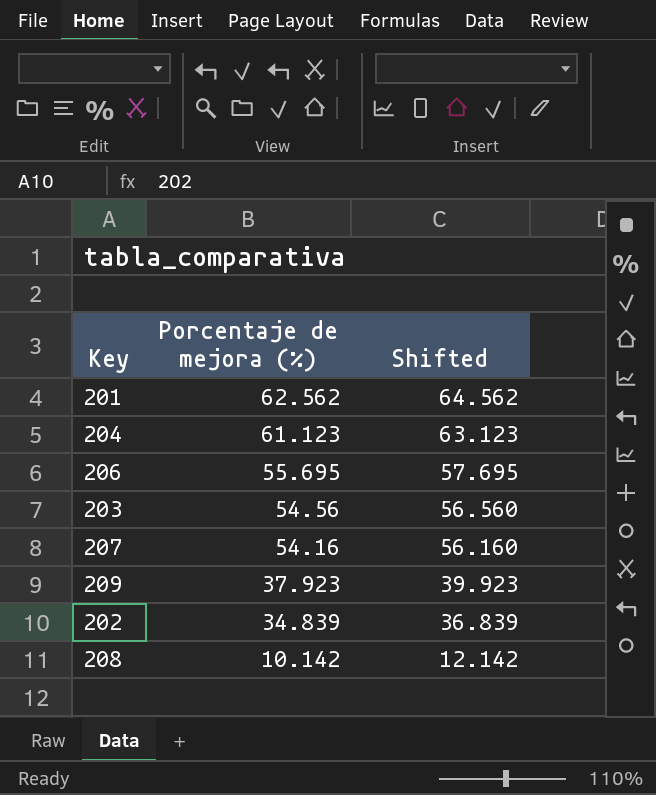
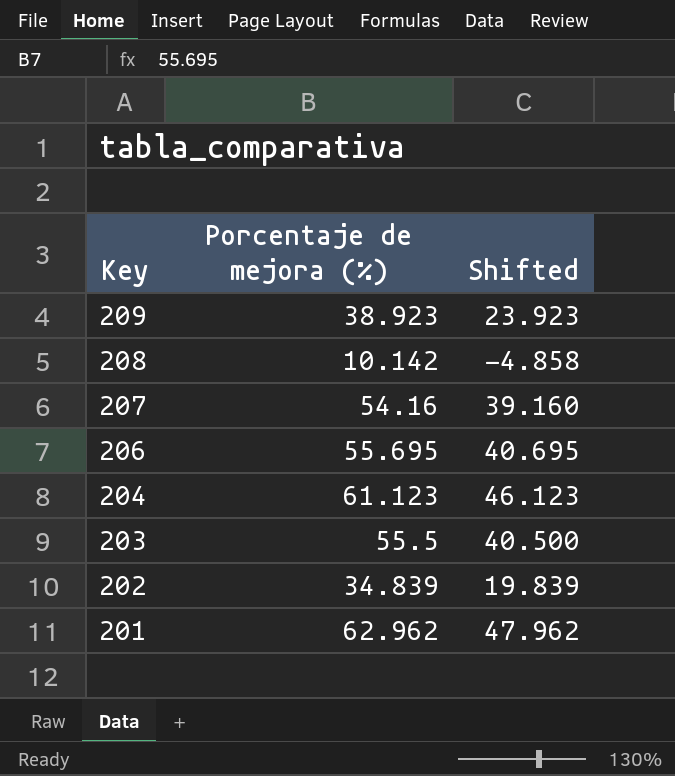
row order: Porcentaje de mejora (%) descending -> Key descending
column Shifted | formula: [Porcentaje de mejora (%)] + 2 -> [Porcentaje de mejora (%)] - 15
209 | Porcentaje de mejora (%): 37.923 -> 38.923
203 | Porcentaje de mejora (%): 54.56 -> 55.5
201 | Porcentaje de mejora (%): 62.562 -> 62.962

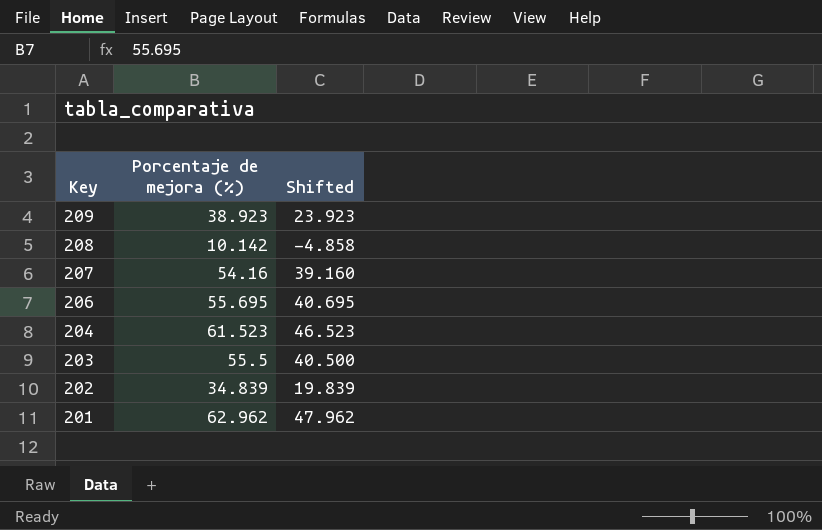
204 | Porcentaje de mejora (%): 61.123 -> 61.523
204 | Shifted: 46.123 -> 46.523

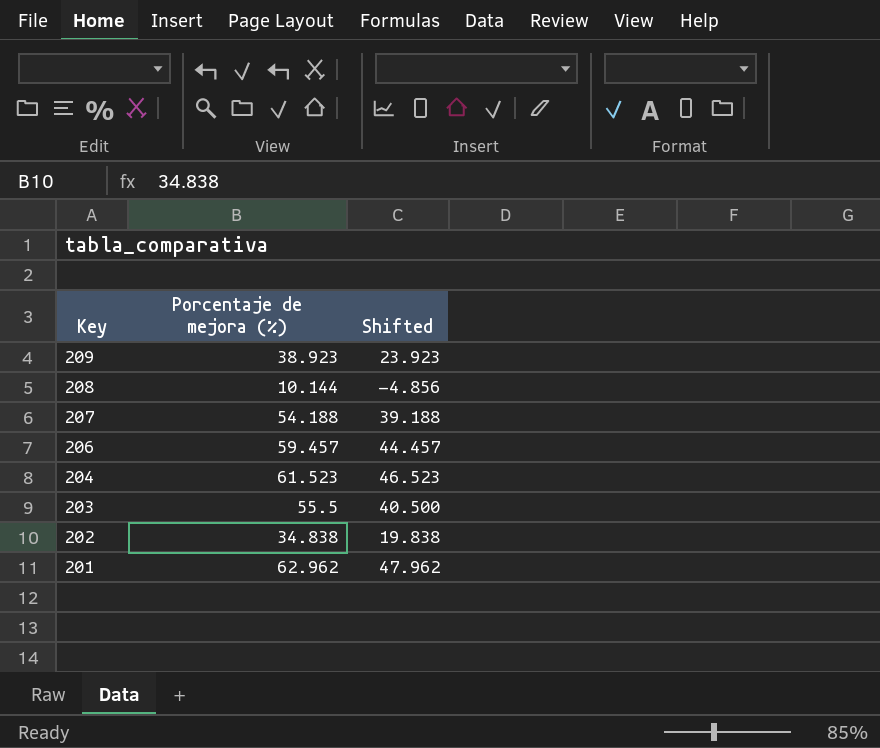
208 | Porcentaje de mejora (%): 10.142 -> 10.144
208 | Shifted: -4.858 -> -4.856
207 | Porcentaje de mejora (%): 54.16 -> 54.188
207 | Shifted: 39.160 -> 39.188
206 | Porcentaje de mejora (%): 55.695 -> 59.457
206 | Shifted: 40.695 -> 44.457
202 | Porcentaje de mejora (%): 34.839 -> 34.838
202 | Shifted: 19.839 -> 19.838

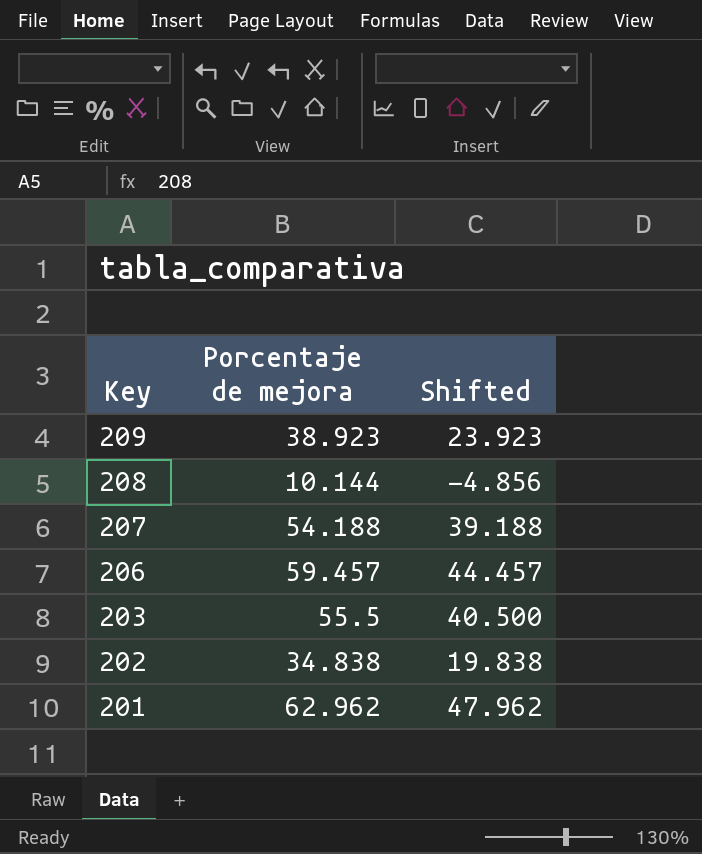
column name: Porcentaje de mejora (%) -> Porcentaje de mejora
row 204: 61.523 | 46.523 -> none

